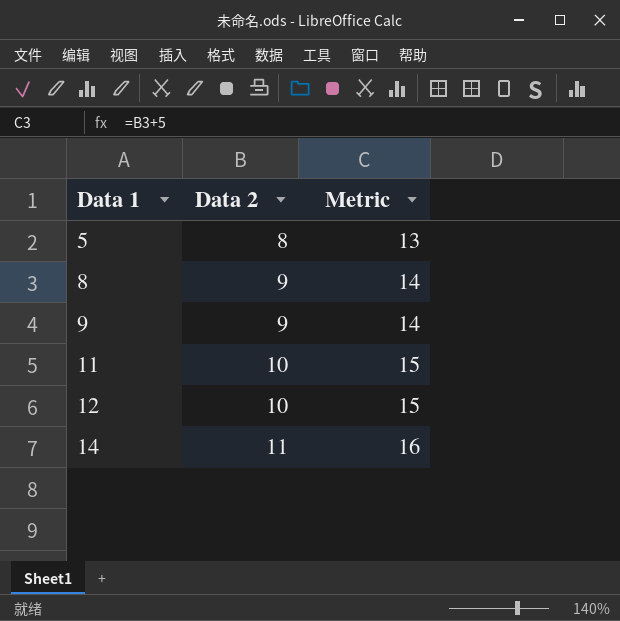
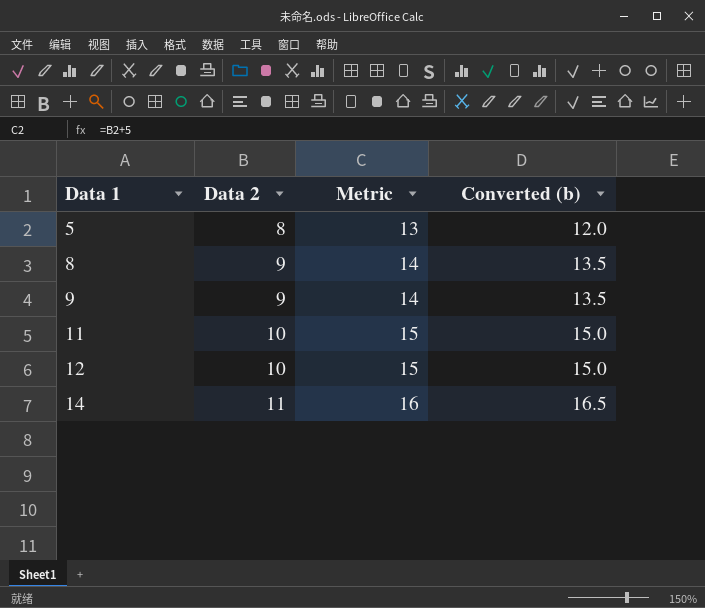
column Converted (b) | formula: none -> [Data 2] * 1.5

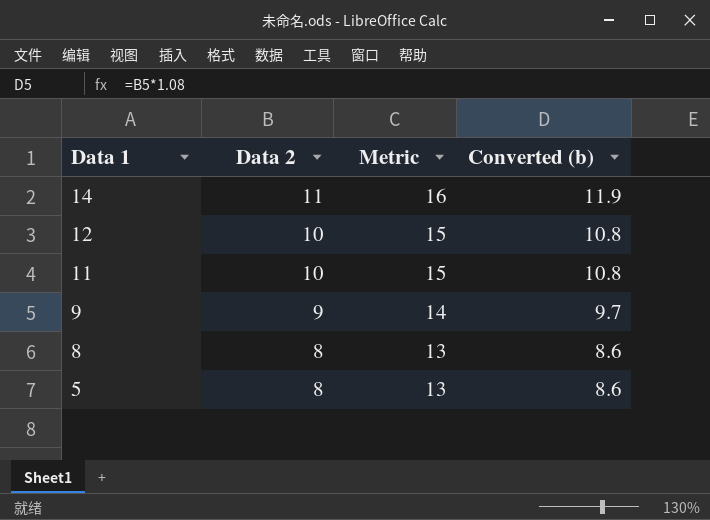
row order: Data 1 ascending -> Data 1 descending
column Converted (b) | formula: [Data 2] * 1.5 -> [Data 2] * 1.08
8 | Data 2: 9 -> 8
8 | Metric: 14 -> 13

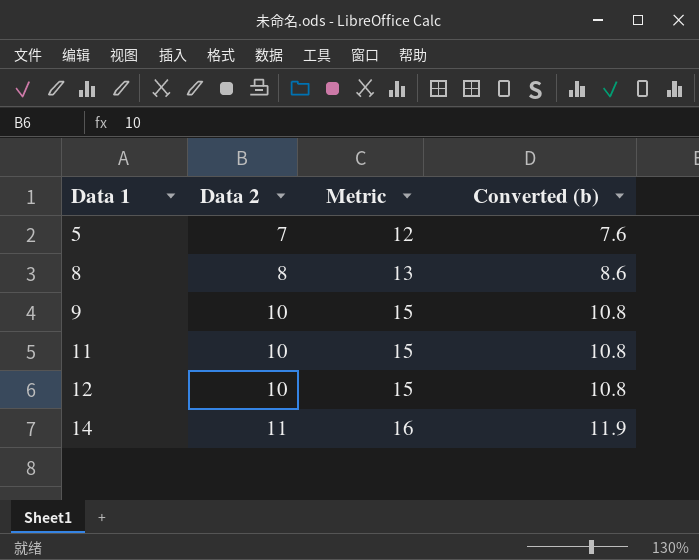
row order: Data 1 descending -> Data 1 ascending
5 | Data 2: 8 -> 7
5 | Metric: 13 -> 12
5 | Converted (b): 8.6 -> 7.6
9 | Data 2: 9 -> 10
9 | Metric: 14 -> 15
9 | Converted (b): 9.7 -> 10.8

